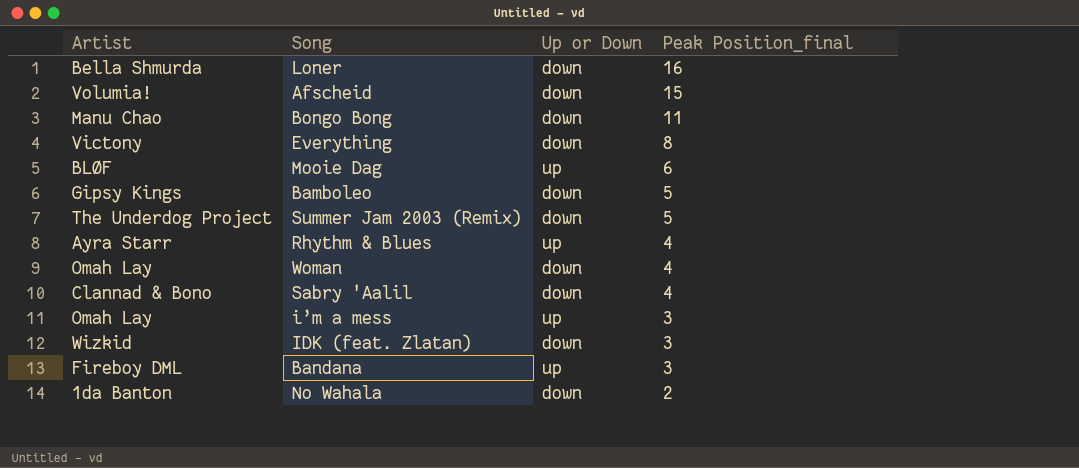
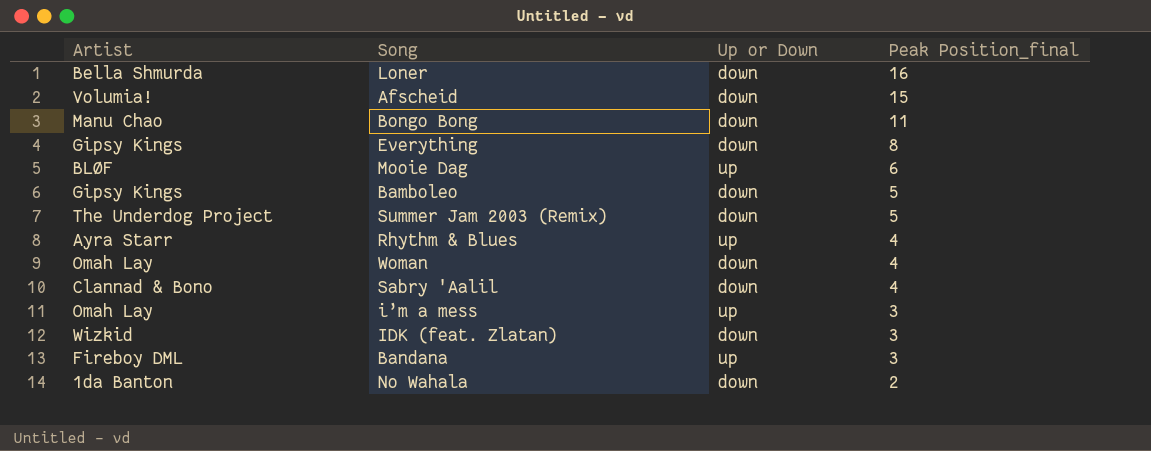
Everything | Artist: Victony -> Gipsy Kings

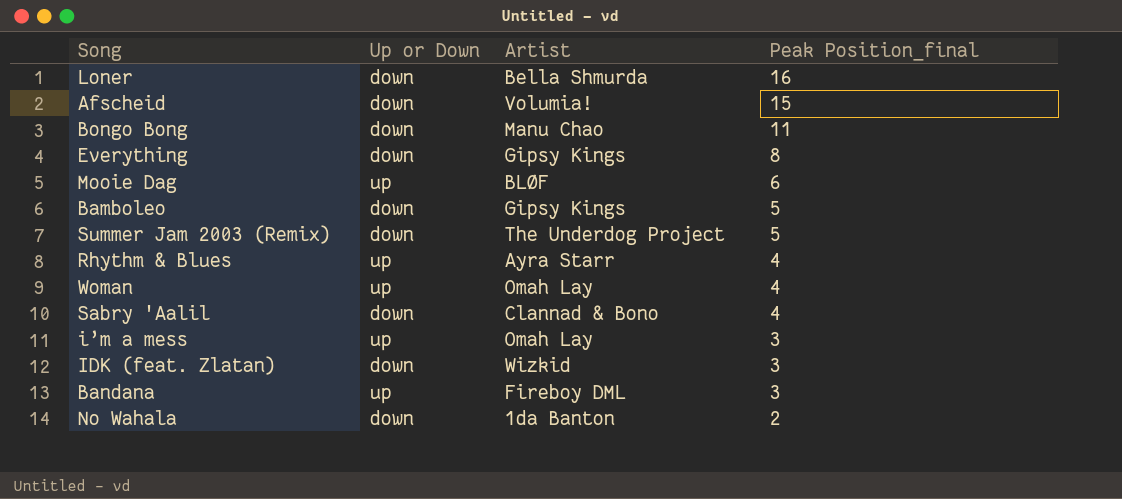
column Artist | position: 1 -> 3
Woman | Up or Down: down -> up

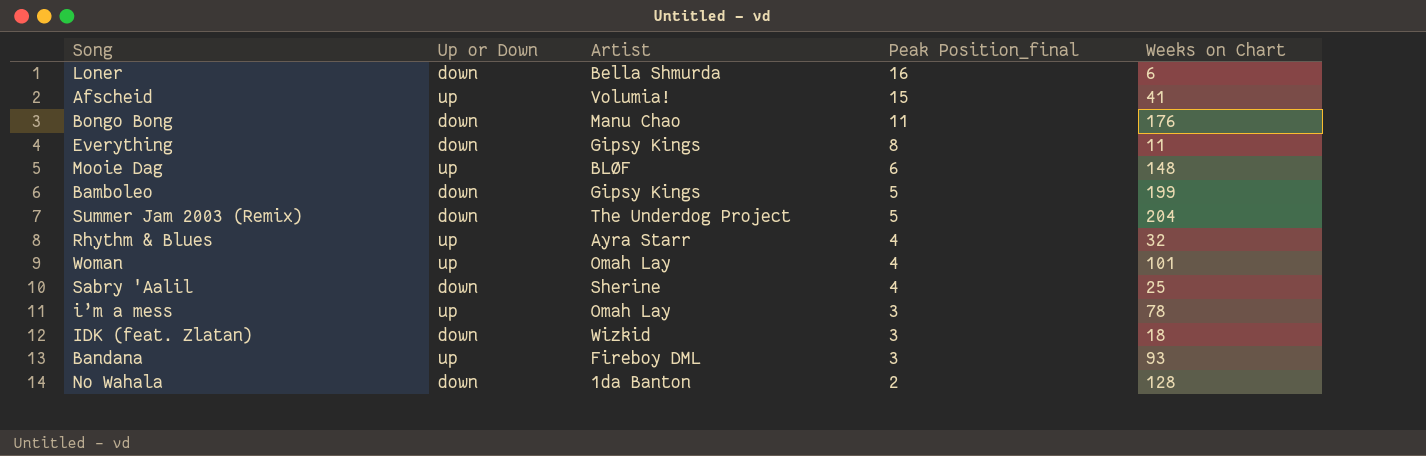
column Weeks on Chart | position: none -> 5
Afscheid | Up or Down: down -> up
Sabry 'Aalil | Artist: Clannad & Bono -> Sherine

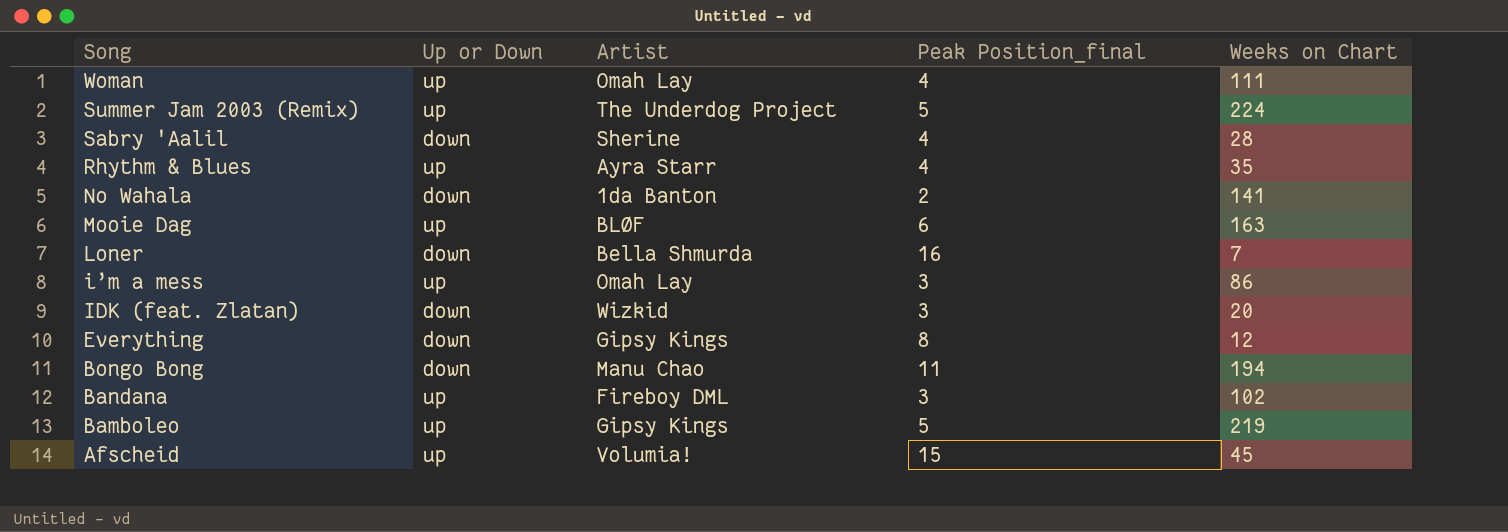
row order: Peak Position_final descending -> Song descending
Woman | Weeks on Chart: 101 -> 111
Summer Jam 2003 (Remix) | Up or Down: down -> up
Summer Jam 2003 (Remix) | Weeks on Chart: 204 -> 224
Sabry 'Aalil | Weeks on Chart: 25 -> 28
Rhythm & Blues | Weeks on Chart: 32 -> 35
No Wahala | Weeks on Chart: 128 -> 141
Mooie Dag | Weeks on Chart: 148 -> 163
Loner | Weeks on Chart: 6 -> 7
i’m a mess | Weeks on Chart: 78 -> 86
IDK (feat. Zlatan) | Weeks on Chart: 18 -> 20
Everything | Weeks on Chart: 11 -> 12
Bongo Bong | Weeks on Chart: 176 -> 194
Bandana | Weeks on Chart: 93 -> 102
Bamboleo | Up or Down: down -> up
Bamboleo | Weeks on Chart: 199 -> 219
Afscheid | Weeks on Chart: 41 -> 45

